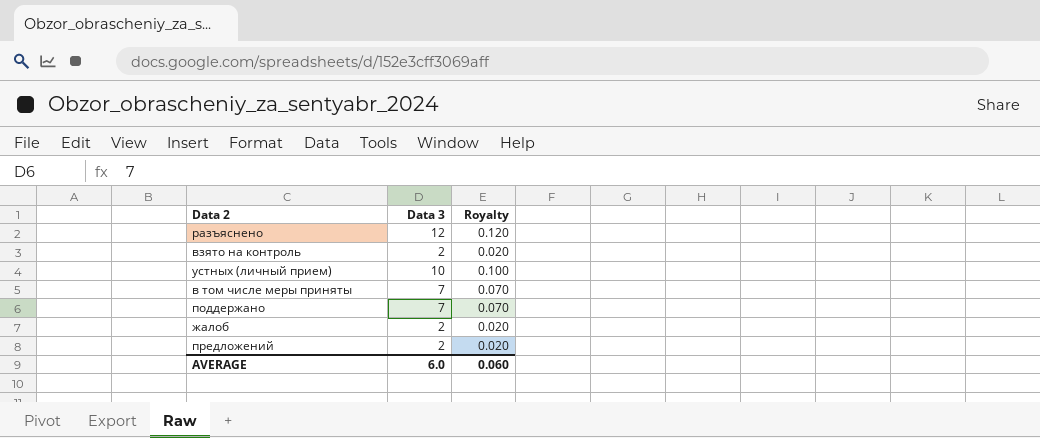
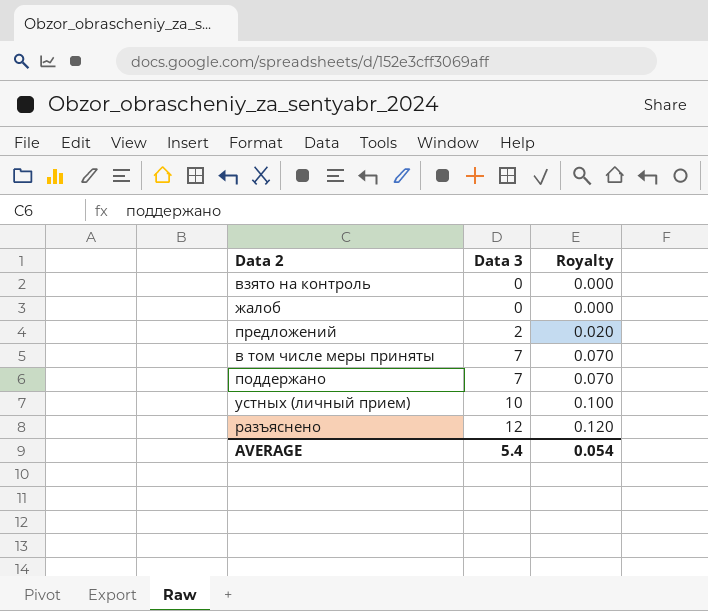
row order: none -> Data 3 ascending
взято на контроль | Data 3: 2 -> 0
взято на контроль | Royalty: 0.020 -> 0.000
жалоб | Data 3: 2 -> 0
жалоб | Royalty: 0.020 -> 0.000
AVERAGE | Data 3: 6.0 -> 5.4
AVERAGE | Royalty: 0.060 -> 0.054

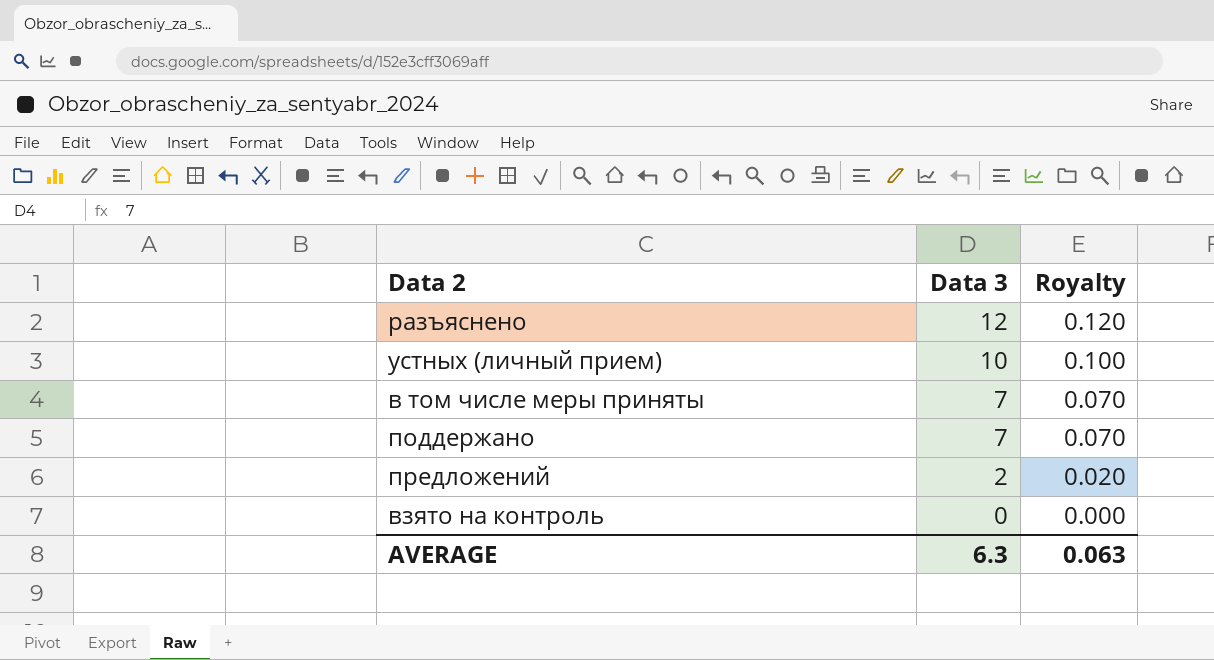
row order: Data 3 ascending -> Data 3 descending
row жалоб: 0 | 0.000 -> none
AVERAGE | Data 3: 5.4 -> 6.3
AVERAGE | Royalty: 0.054 -> 0.063

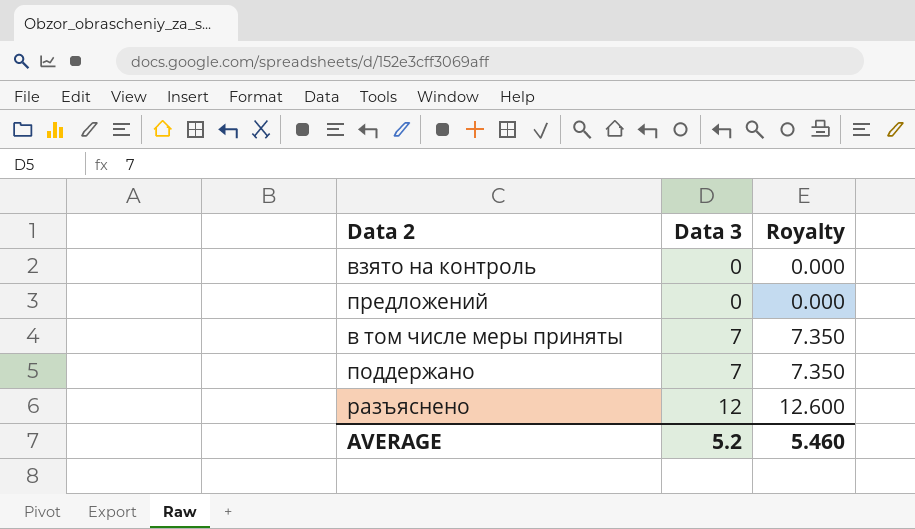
row order: Data 3 descending -> Data 3 ascending
column Royalty | formula: [Data 3] * 0.01 -> [Data 3] * 1.05
row устных (личный прием): 10 | 0.100 -> none
предложений | Data 3: 2 -> 0
AVERAGE | Data 3: 6.3 -> 5.2
AVERAGE | Royalty: 0.063 -> 5.460

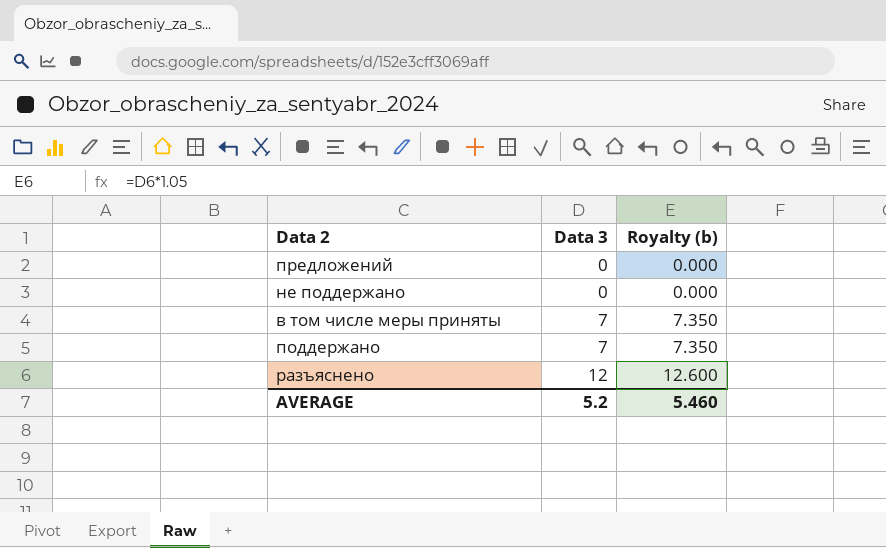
column name: Royalty -> Royalty (b)
row взято на контроль: 0 | 0.000 -> none
row не поддержано: none -> 0 | 0.000

